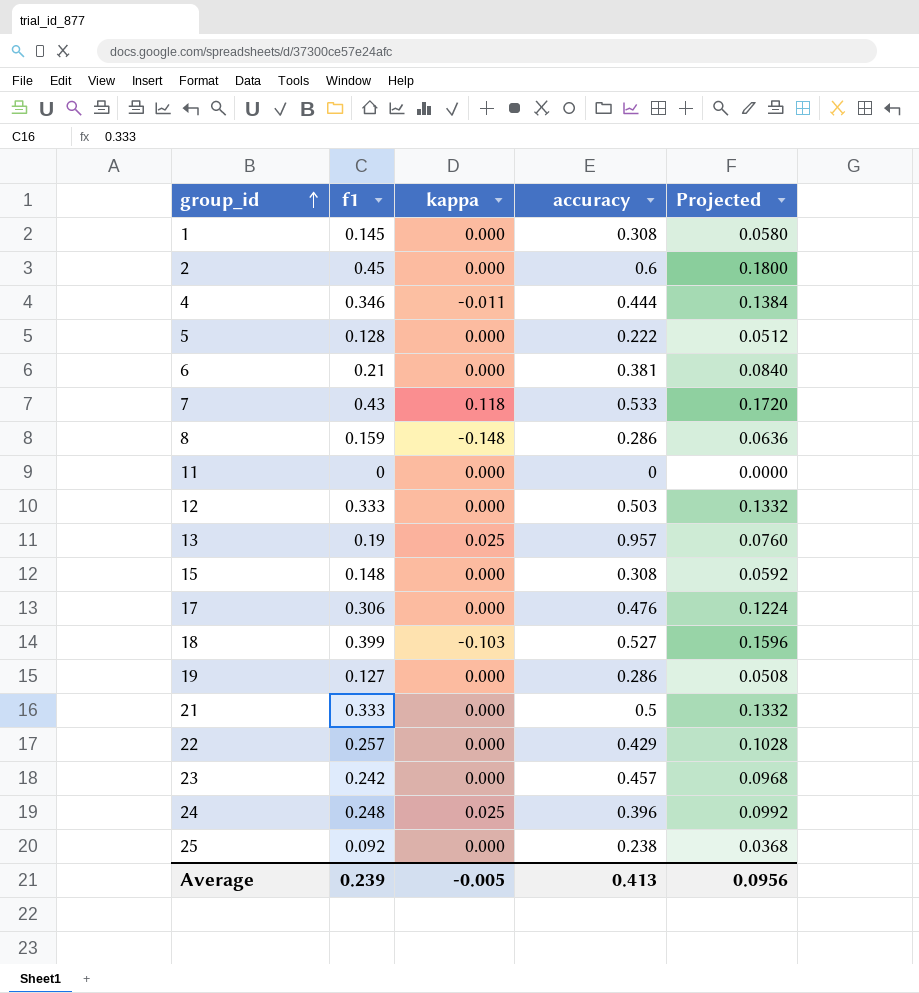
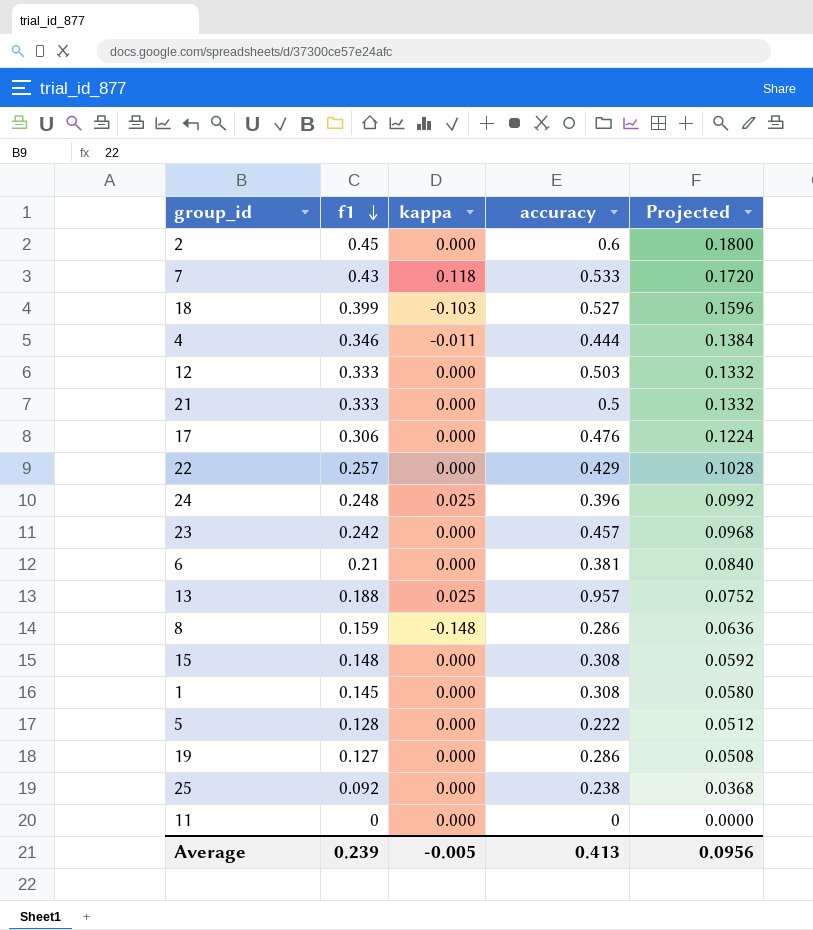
row order: group_id ascending -> f1 descending
13 | f1: 0.19 -> 0.188
13 | Projected: 0.0760 -> 0.0752

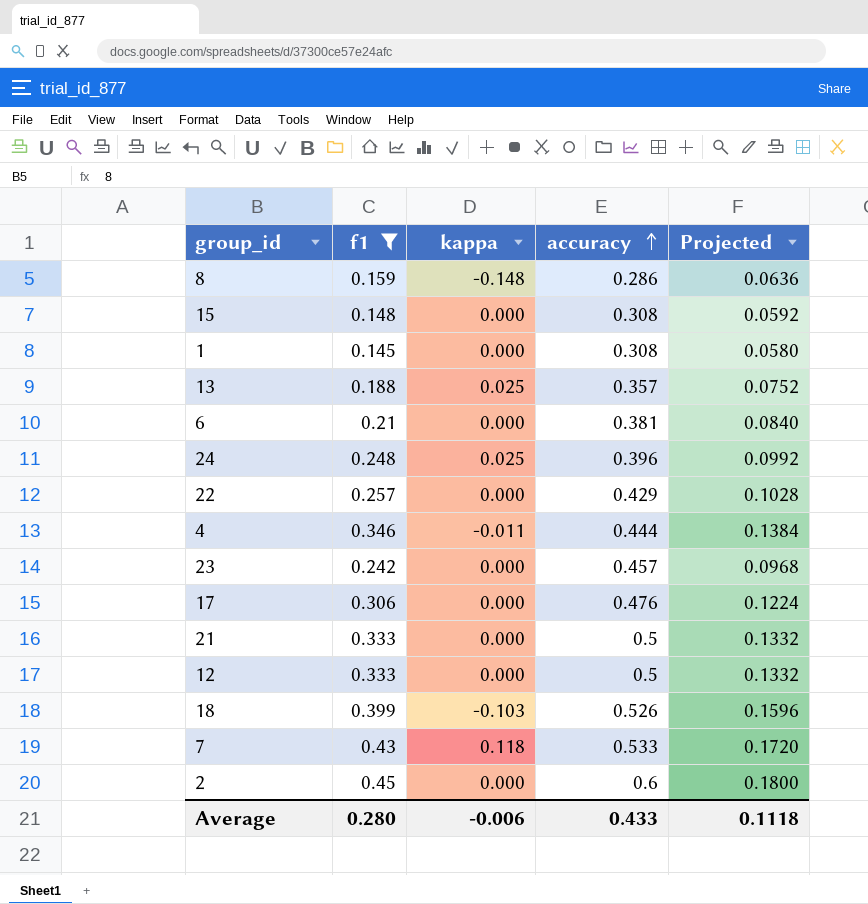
filter: none -> f1 >= 0.145
row order: f1 descending -> accuracy ascending
13 | accuracy: 0.957 -> 0.357
12 | accuracy: 0.503 -> 0.5
18 | accuracy: 0.527 -> 0.526
Average | f1: 0.239 -> 0.280
Average | kappa: -0.005 -> -0.006
Average | accuracy: 0.413 -> 0.433
Average | Projected: 0.0956 -> 0.1118

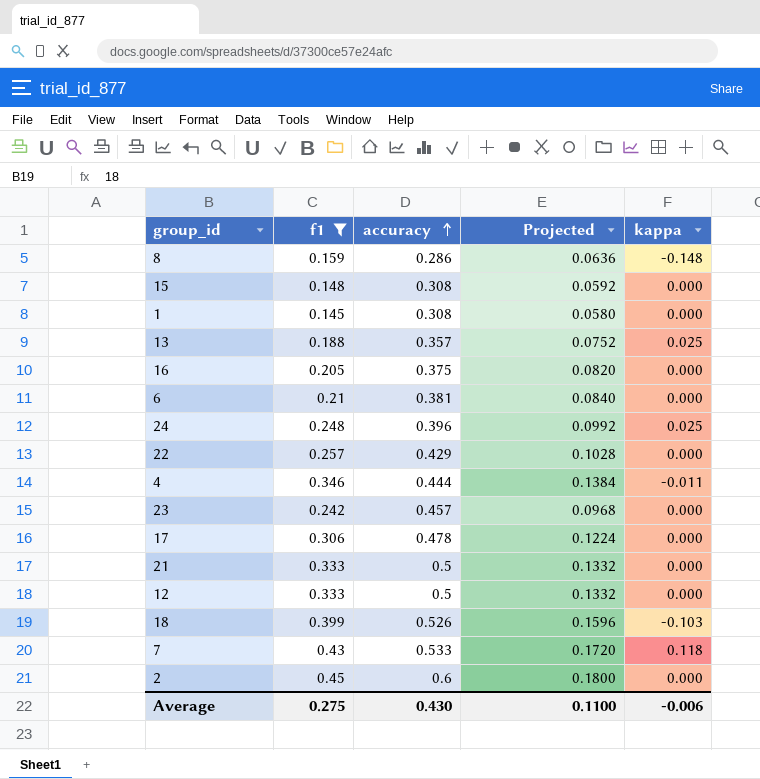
column kappa | position: 3 -> 5
row 16: none -> 0.205 | 0.375 | 0.0820 | 0.000
17 | accuracy: 0.476 -> 0.478
Average | f1: 0.280 -> 0.275
Average | accuracy: 0.433 -> 0.430
Average | Projected: 0.1118 -> 0.1100

